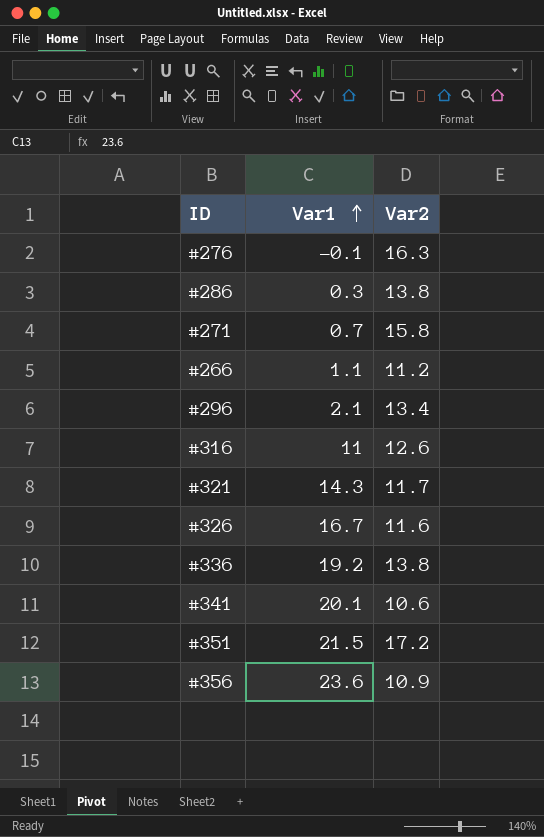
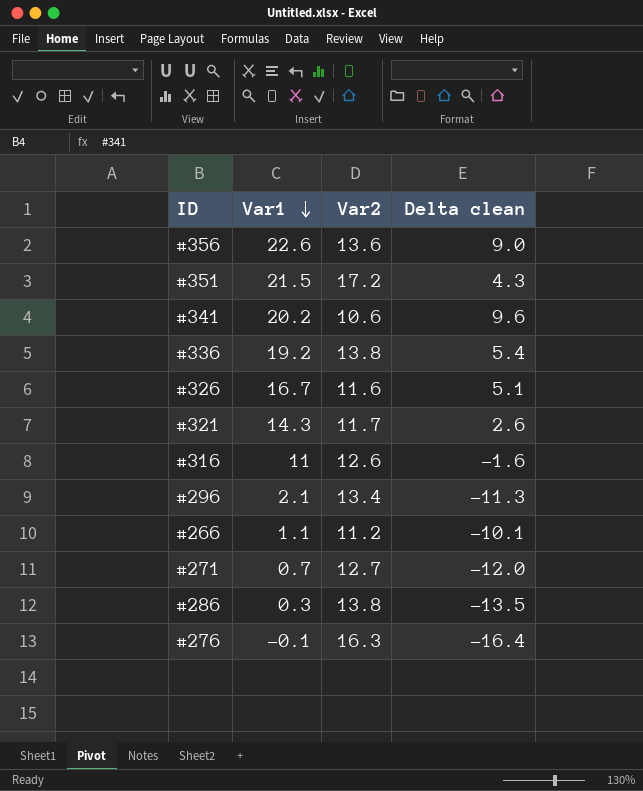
row order: Var1 ascending -> Var1 descending
column Delta clean | formula: none -> [Var1] - [Var2]
#356 | Var1: 23.6 -> 22.6
#356 | Var2: 10.9 -> 13.6
#341 | Var1: 20.1 -> 20.2
#271 | Var2: 15.8 -> 12.7

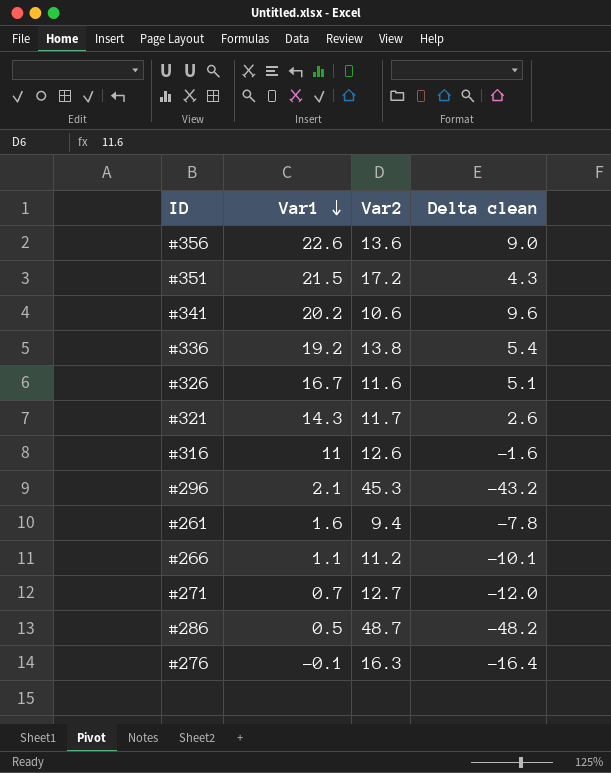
#296 | Var2: 13.4 -> 45.3
#296 | Delta clean: -11.3 -> -43.2
row #261: none -> 1.6 | 9.4 | -7.8
#286 | Var1: 0.3 -> 0.5
#286 | Var2: 13.8 -> 48.7
#286 | Delta clean: -13.5 -> -48.2

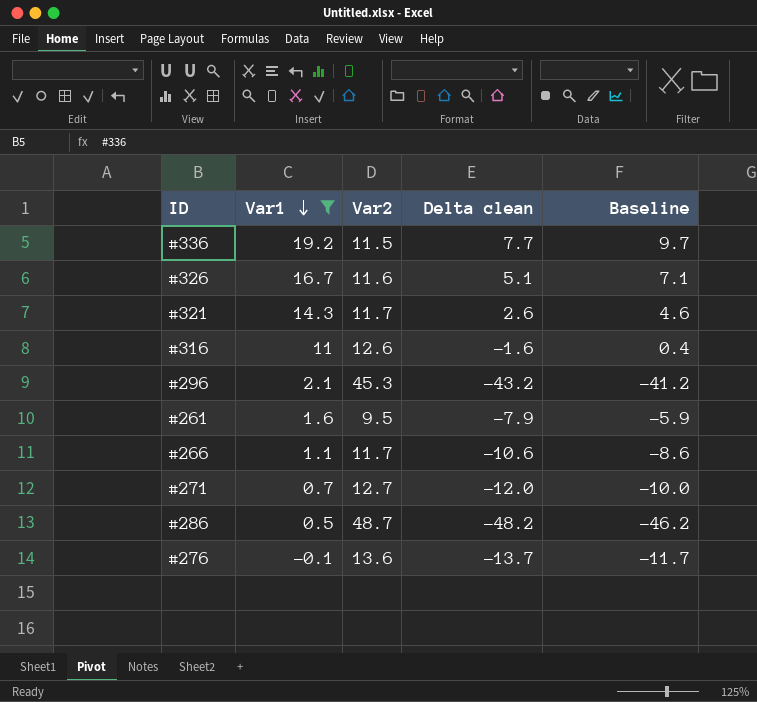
filter: none -> Var1 <= 19.2
column Baseline | formula: none -> [Delta clean] + 2
#336 | Var2: 13.8 -> 11.5
#336 | Delta clean: 5.4 -> 7.7
#261 | Var2: 9.4 -> 9.5
#261 | Delta clean: -7.8 -> -7.9
#266 | Var2: 11.2 -> 11.7
#266 | Delta clean: -10.1 -> -10.6
#276 | Var2: 16.3 -> 13.6
#276 | Delta clean: -16.4 -> -13.7

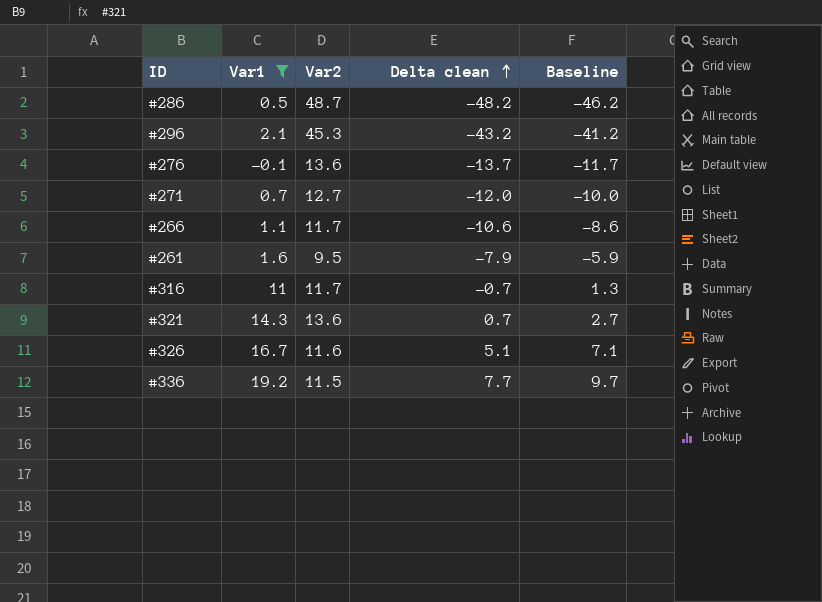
row order: Var1 descending -> Delta clean ascending
#316 | Var2: 12.6 -> 11.7
#316 | Delta clean: -1.6 -> -0.7
#316 | Baseline: 0.4 -> 1.3
#321 | Var2: 11.7 -> 13.6
#321 | Delta clean: 2.6 -> 0.7
#321 | Baseline: 4.6 -> 2.7

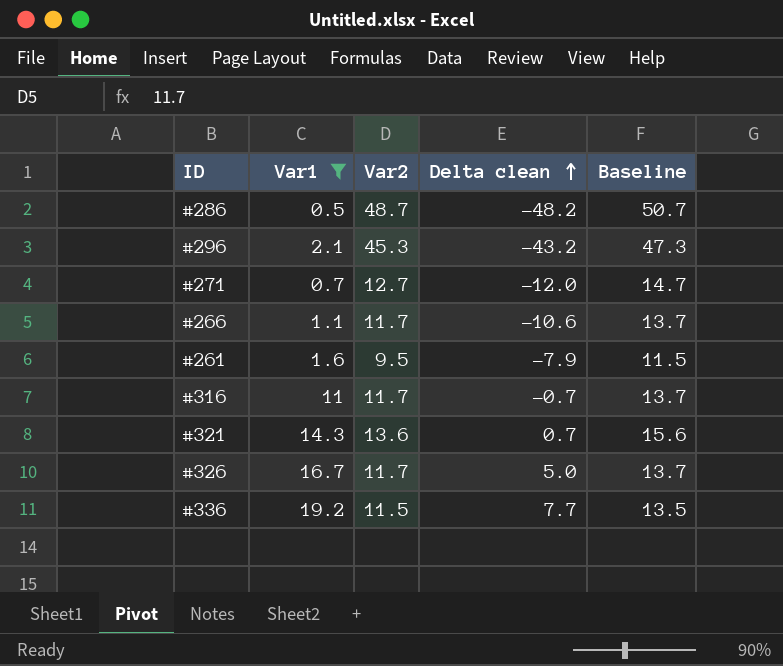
column Baseline | formula: [Delta clean] + 2 -> [Var2] + 2
row #276: -0.1 | 13.6 | -13.7 | -11.7 -> none
#326 | Var2: 11.6 -> 11.7
#326 | Delta clean: 5.1 -> 5.0

